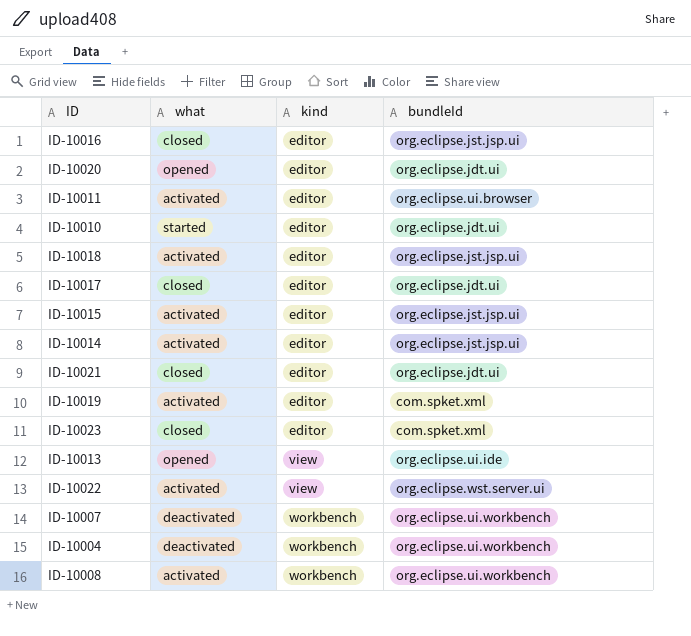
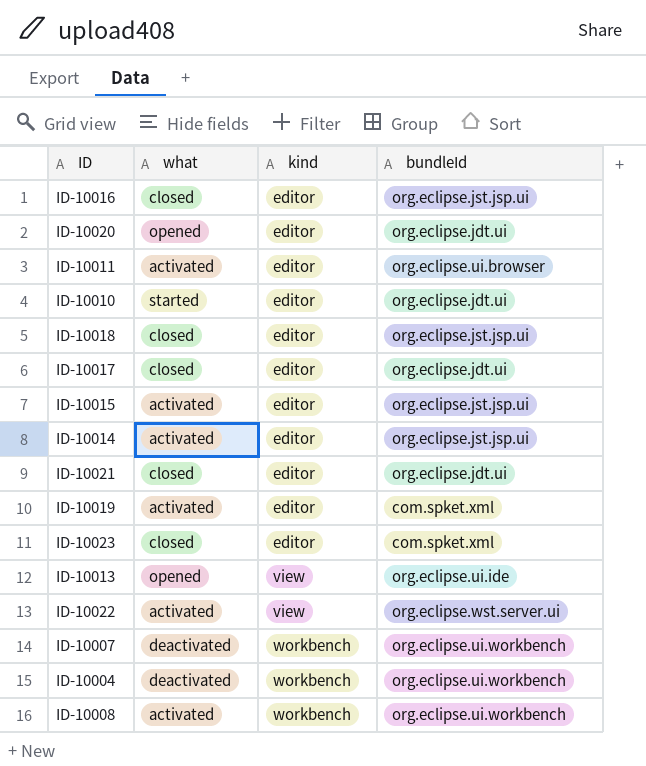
ID-10018 | what: activated -> closed

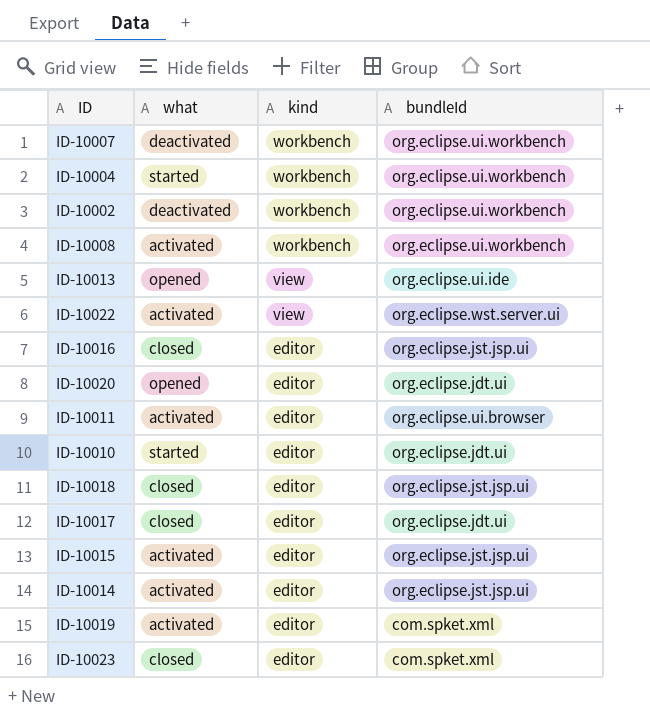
row order: kind ascending -> kind descending
row ID-10021: closed | editor | org.eclipse.jdt.ui -> none
ID-10004 | what: deactivated -> started
row ID-10002: none -> deactivated | workbench | org.eclipse.ui.workbench

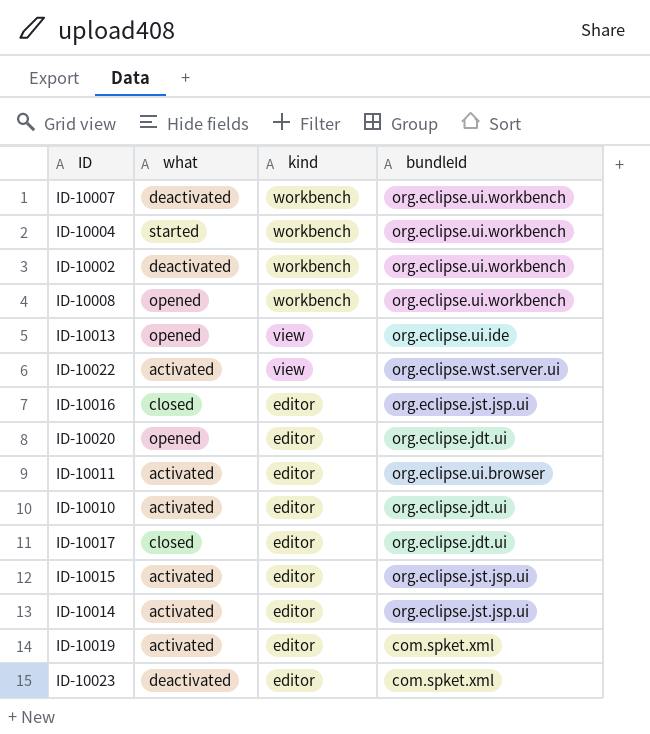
row ID-10018: closed | editor | org.eclipse.jst.jsp.ui -> none
ID-10008 | what: activated -> opened
ID-10010 | what: started -> activated
ID-10023 | what: closed -> deactivated

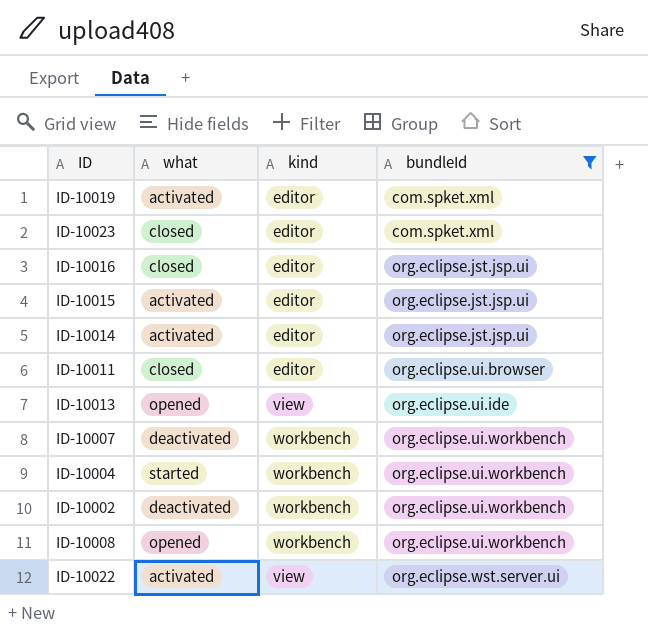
filter: none -> bundleId != org.eclipse.jdt.ui
row order: kind descending -> bundleId ascending
ID-10023 | what: deactivated -> closed
ID-10011 | what: activated -> closed

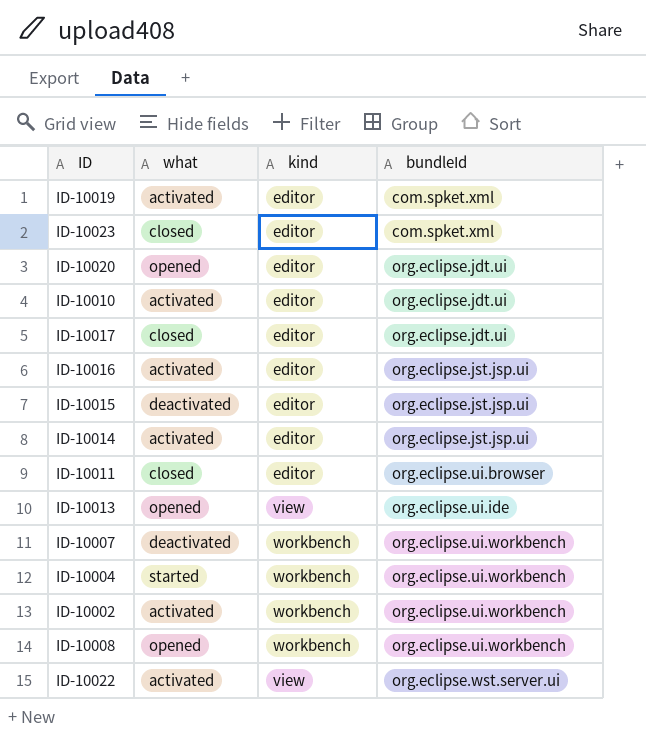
filter: bundleId != org.eclipse.jdt.ui -> none
ID-10016 | what: closed -> activated
ID-10015 | what: activated -> deactivated
ID-10002 | what: deactivated -> activated

